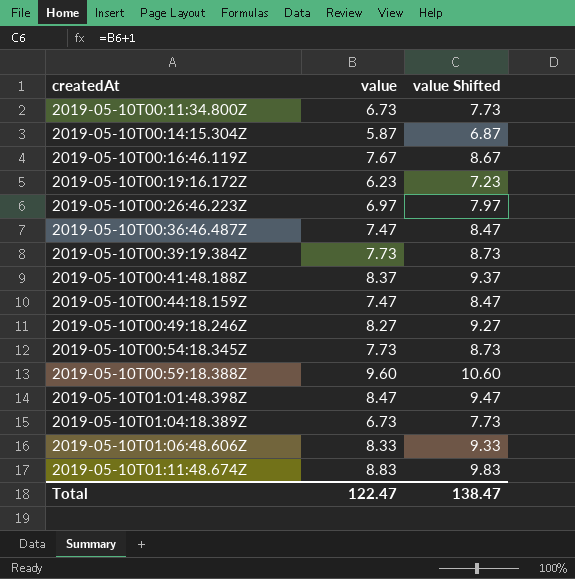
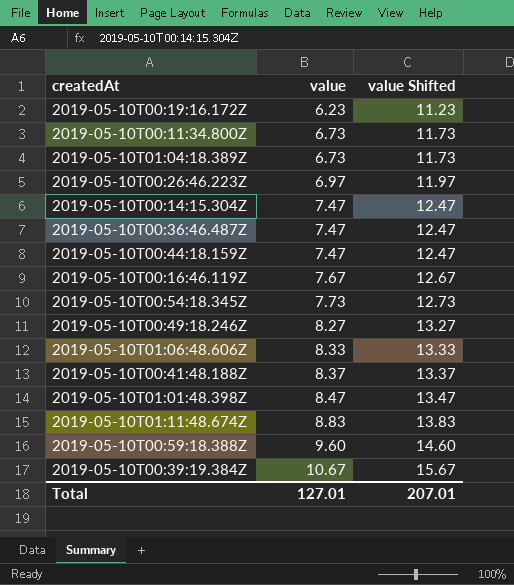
row order: createdAt ascending -> value ascending
column value Shifted | formula: [value] + 1 -> [value] + 5
2019-05-10T00:14:15.304Z | value: 5.87 -> 7.47
2019-05-10T00:39:19.384Z | value: 7.73 -> 10.67
Total | value: 122.47 -> 127.01
Total | value Shifted: 138.47 -> 207.01

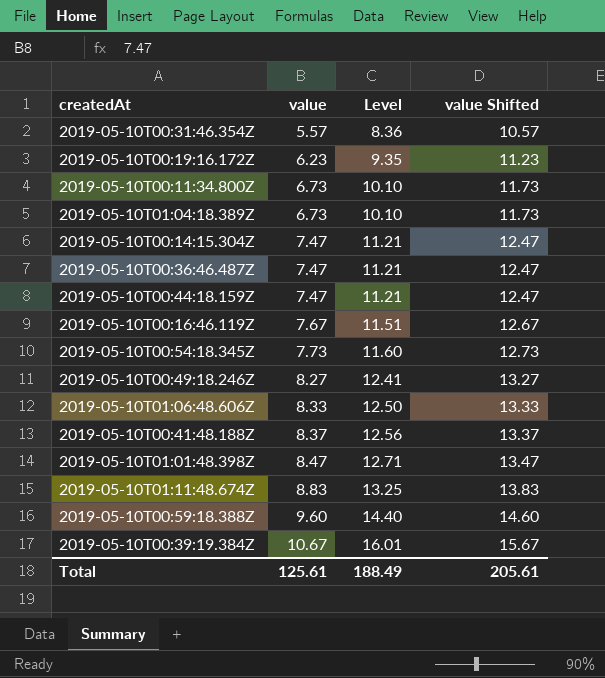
column Level | formula: none -> [value] * 1.5
row 2019-05-10T00:26:46.223Z: 6.97 | 11.97 -> none
row 2019-05-10T00:31:46.354Z: none -> 5.57 | 8.36 | 10.57
Total | value: 127.01 -> 125.61
Total | value Shifted: 207.01 -> 205.61

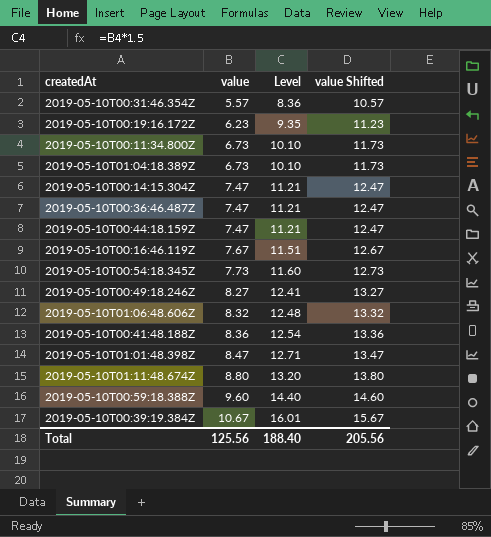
2019-05-10T01:06:48.606Z | value: 8.33 -> 8.32
2019-05-10T01:06:48.606Z | Level: 12.50 -> 12.48
2019-05-10T01:06:48.606Z | value Shifted: 13.33 -> 13.32
2019-05-10T00:41:48.188Z | value: 8.37 -> 8.36
2019-05-10T00:41:48.188Z | Level: 12.56 -> 12.54
2019-05-10T00:41:48.188Z | value Shifted: 13.37 -> 13.36
2019-05-10T01:11:48.674Z | value: 8.83 -> 8.80
2019-05-10T01:11:48.674Z | Level: 13.25 -> 13.20
2019-05-10T01:11:48.674Z | value Shifted: 13.83 -> 13.80
Total | value: 125.61 -> 125.56
Total | Level: 188.49 -> 188.40
Total | value Shifted: 205.61 -> 205.56

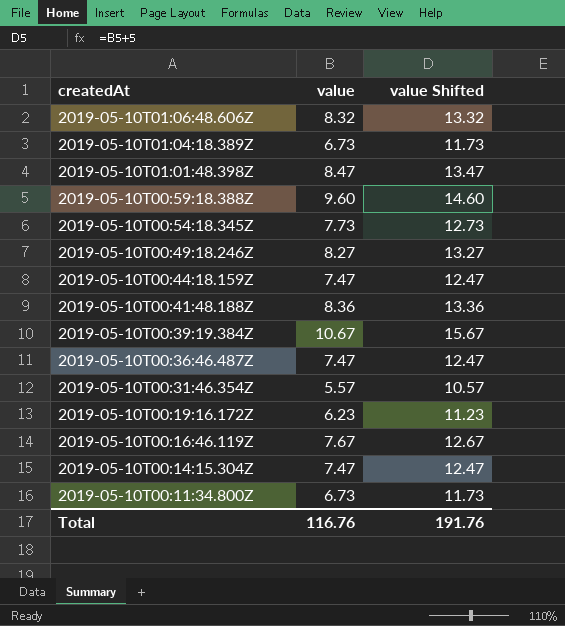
row order: value ascending -> createdAt descending
column Level | formula: [value] * 1.5 -> none
row 2019-05-10T01:11:48.674Z: 8.80 | 13.20 | 13.80 -> none
Total | value: 125.56 -> 116.76
Total | value Shifted: 205.56 -> 191.76

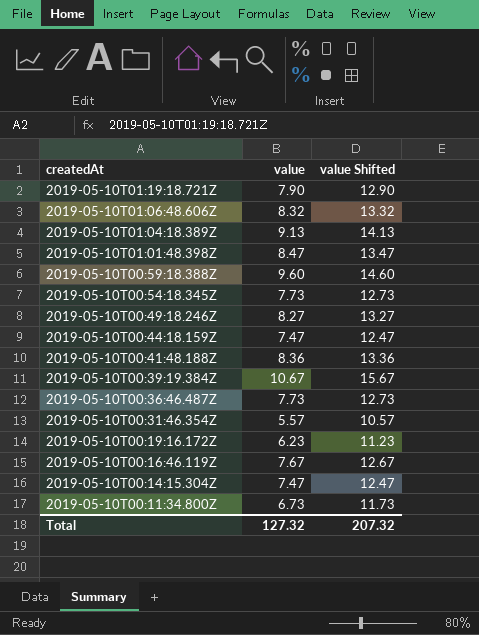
row 2019-05-10T01:19:18.721Z: none -> 7.90 | 12.90
2019-05-10T01:04:18.389Z | value: 6.73 -> 9.13
2019-05-10T01:04:18.389Z | value Shifted: 11.73 -> 14.13
2019-05-10T00:36:46.487Z | value: 7.47 -> 7.73
2019-05-10T00:36:46.487Z | value Shifted: 12.47 -> 12.73
Total | value: 116.76 -> 127.32
Total | value Shifted: 191.76 -> 207.32

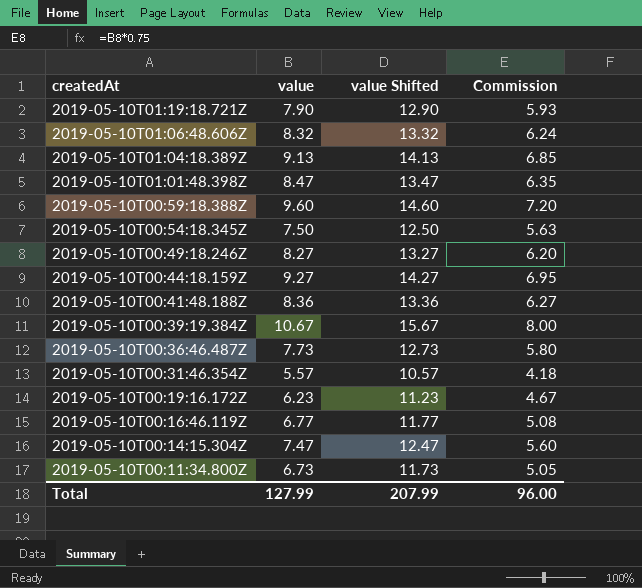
column Commission | formula: none -> [value] * 0.75
2019-05-10T00:54:18.345Z | value: 7.73 -> 7.50
2019-05-10T00:54:18.345Z | value Shifted: 12.73 -> 12.50
2019-05-10T00:44:18.159Z | value: 7.47 -> 9.27
2019-05-10T00:44:18.159Z | value Shifted: 12.47 -> 14.27
2019-05-10T00:16:46.119Z | value: 7.67 -> 6.77
2019-05-10T00:16:46.119Z | value Shifted: 12.67 -> 11.77
Total | value: 127.32 -> 127.99
Total | value Shifted: 207.32 -> 207.99

